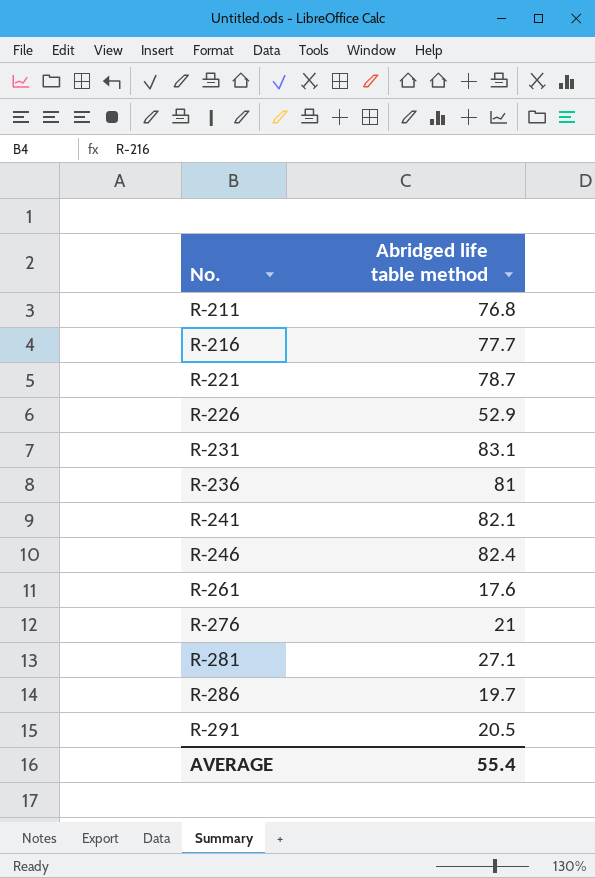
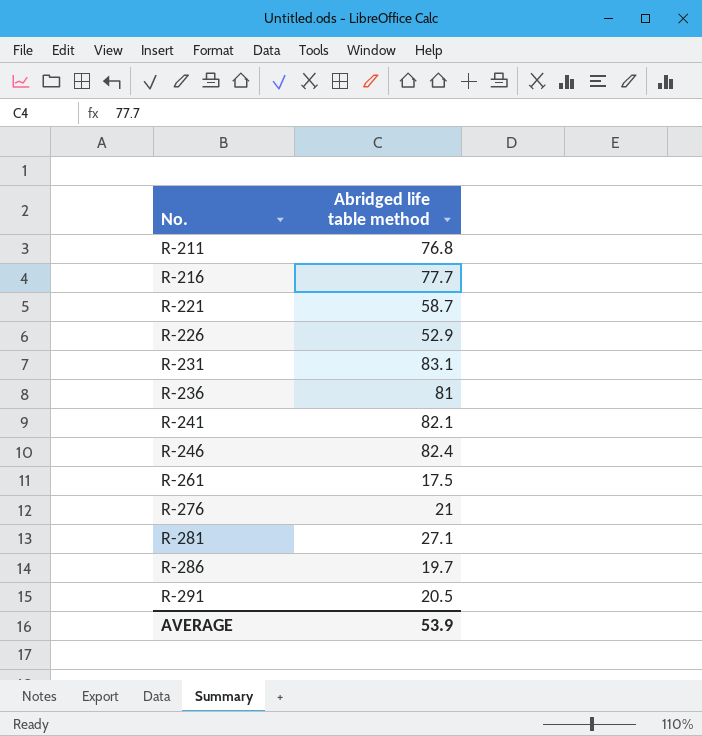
R-221 | Abridged life table method: 78.7 -> 58.7
R-261 | Abridged life table method: 17.6 -> 17.5
AVERAGE | Abridged life table method: 55.4 -> 53.9

